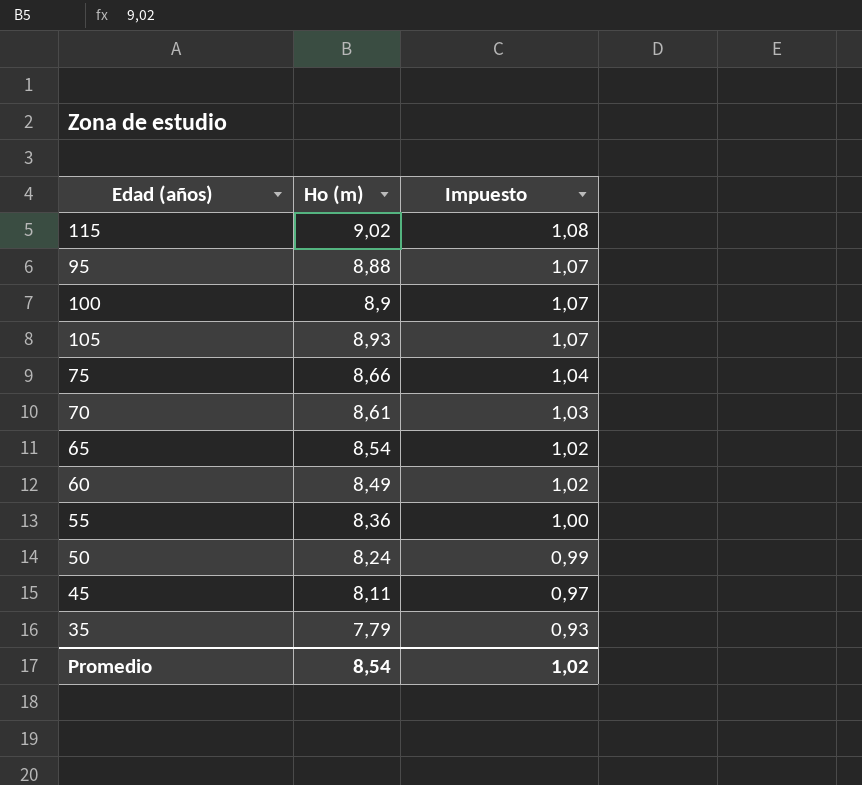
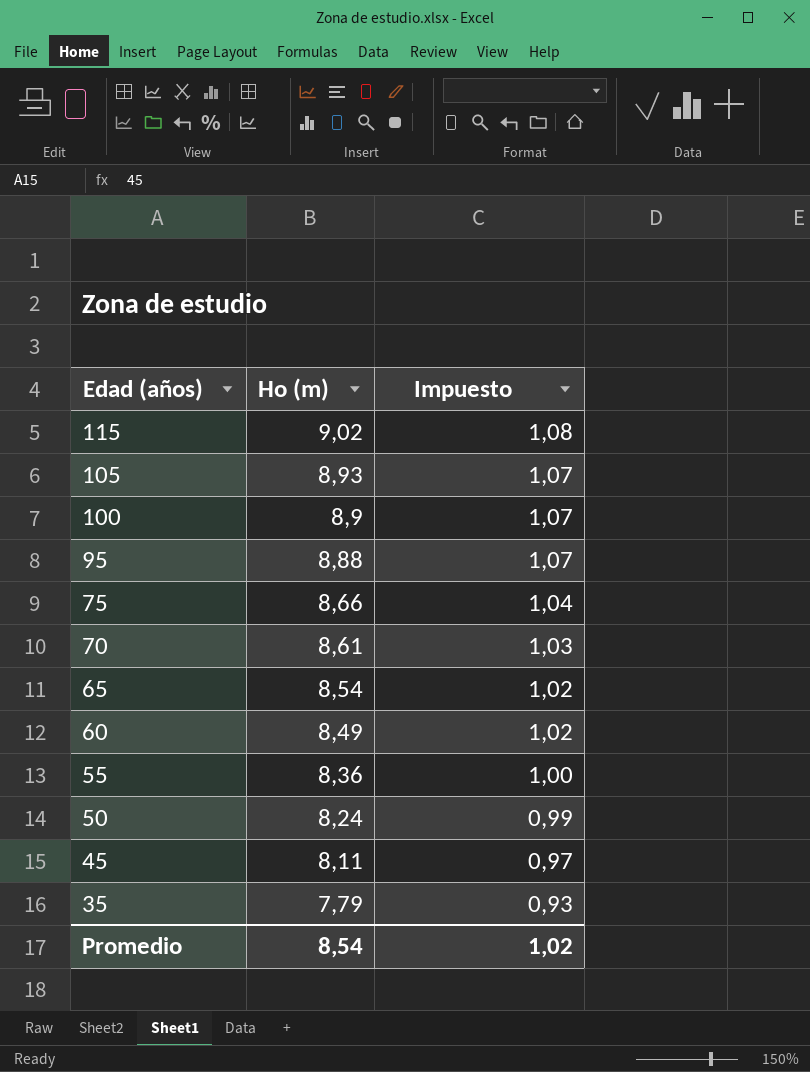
row order: Impuesto descending -> Edad (años) descending

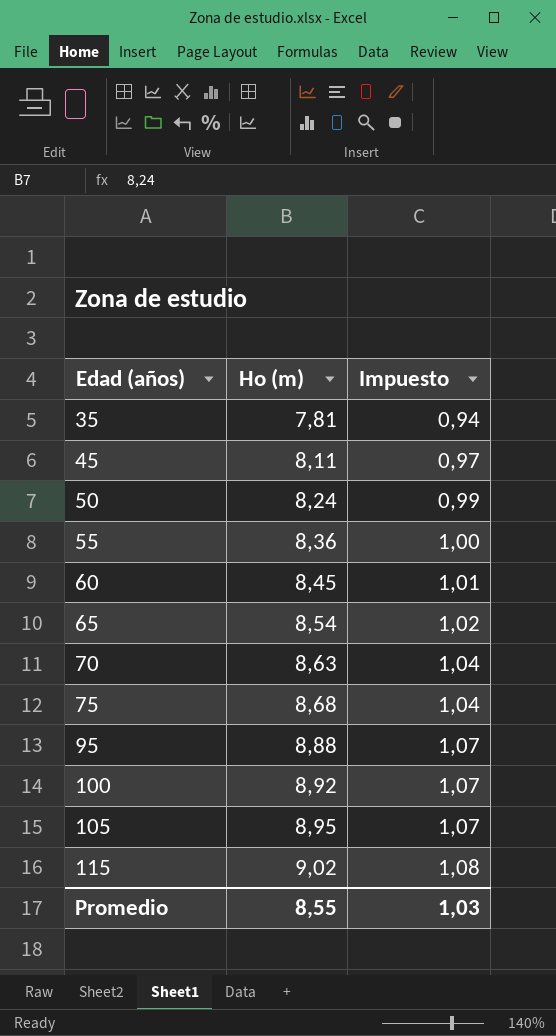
row order: Edad (años) descending -> Edad (años) ascending
35 | Ho (m): 7,79 -> 7,81
35 | Impuesto: 0,93 -> 0,94
60 | Ho (m): 8,49 -> 8,45
60 | Impuesto: 1,02 -> 1,01
70 | Ho (m): 8,61 -> 8,63
70 | Impuesto: 1,03 -> 1,04
75 | Ho (m): 8,66 -> 8,68
100 | Ho (m): 8,9 -> 8,92
105 | Ho (m): 8,93 -> 8,95
Promedio | Ho (m): 8,54 -> 8,55
Promedio | Impuesto: 1,02 -> 1,03

